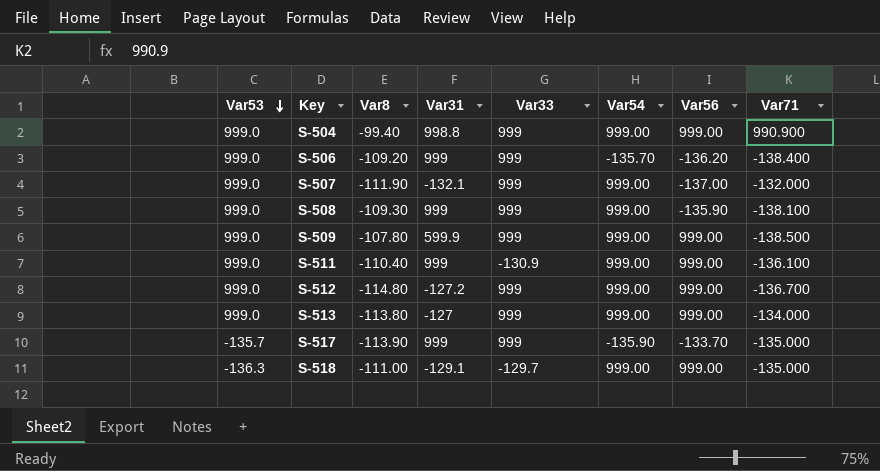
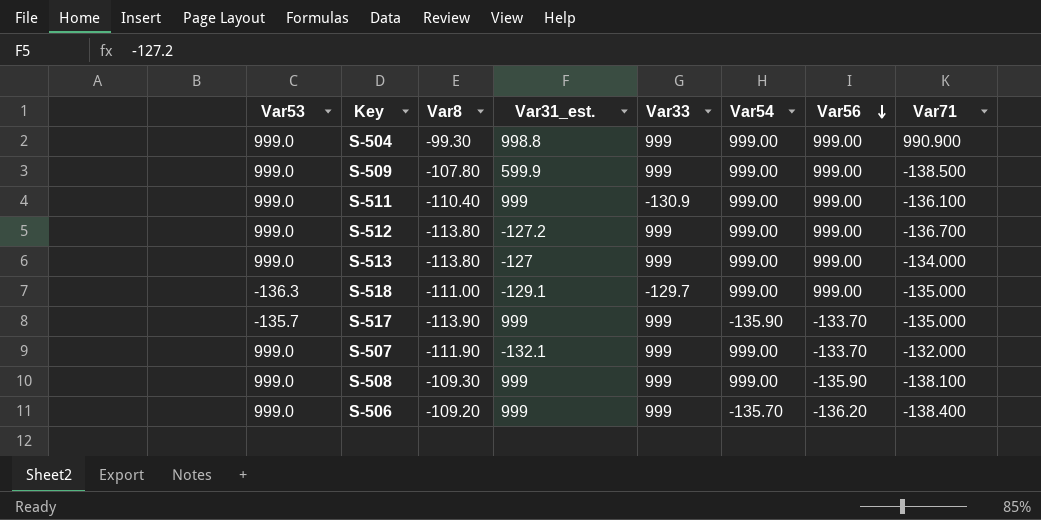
row order: Var53 descending -> Var56 descending
column name: Var31 -> Var31_est.
S-504 | Var8: -99.40 -> -99.30
S-512 | Var8: -114.80 -> -113.80
S-507 | Var56: -137.00 -> -133.70

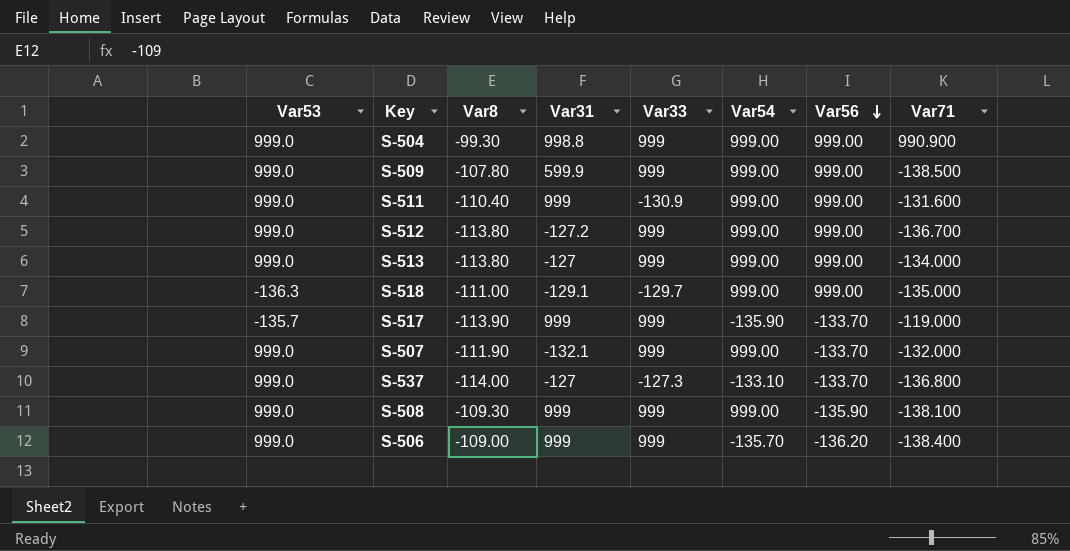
column name: Var31_est. -> Var31
S-511 | Var71: -136.100 -> -131.600
S-517 | Var71: -135.000 -> -119.000
row S-537: none -> 999.0 | -114.00 | -127 | -127.3 | -133.10 | -133.70 | -136.800
S-506 | Var8: -109.20 -> -109.00

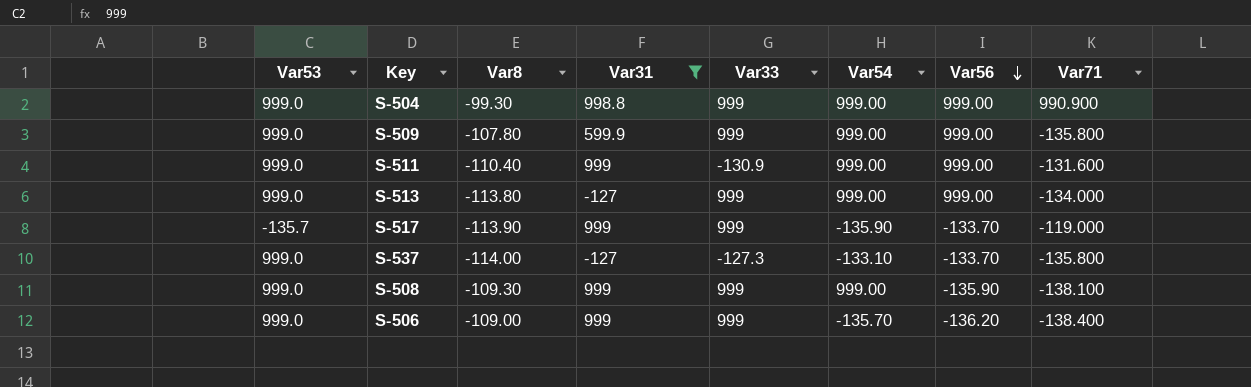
filter: none -> Var31 >= -127
S-509 | Var71: -138.500 -> -135.800
S-537 | Var71: -136.800 -> -135.800

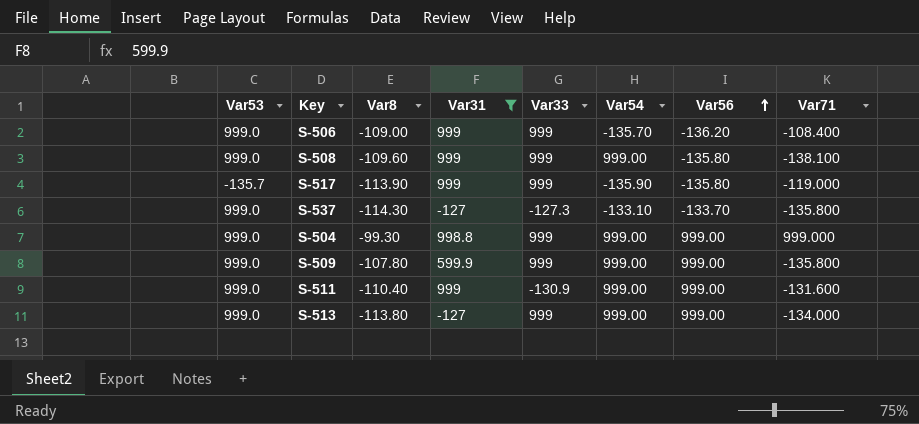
row order: Var56 descending -> Var56 ascending
S-506 | Var71: -138.400 -> -108.400
S-508 | Var8: -109.30 -> -109.60
S-508 | Var56: -135.90 -> -135.80
S-517 | Var56: -133.70 -> -135.80
S-537 | Var8: -114.00 -> -114.30
S-504 | Var71: 990.900 -> 999.000

